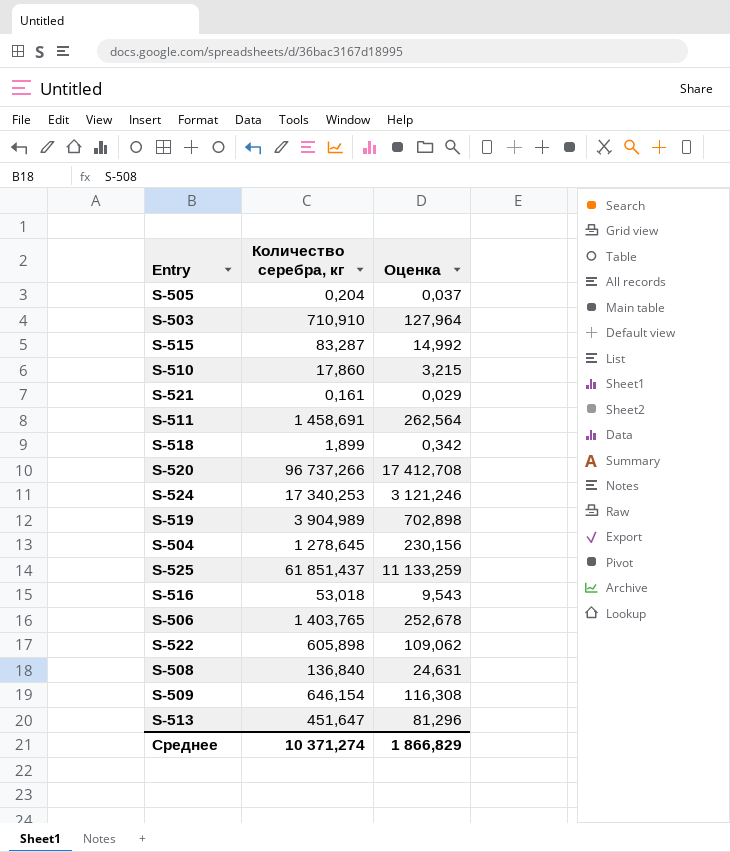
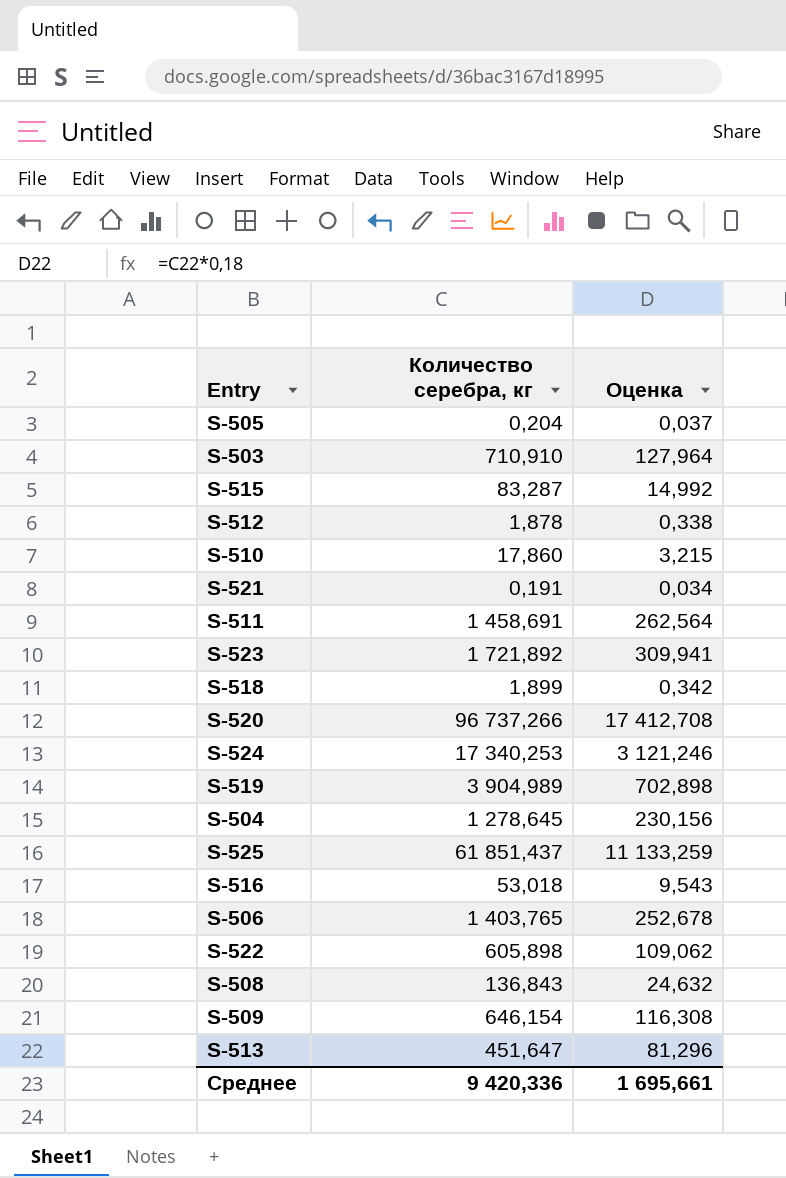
row S-512: none -> 1,878 | 0,338
S-521 | Количество серебра, кг: 0,161 -> 0,191
S-521 | Оценка: 0,029 -> 0,034
row S-523: none -> 1 721,892 | 309,941
S-508 | Количество серебра, кг: 136,840 -> 136,843
S-508 | Оценка: 24,631 -> 24,632
Среднее | Количество серебра, кг: 10 371,274 -> 9 420,336
Среднее | Оценка: 1 866,829 -> 1 695,661

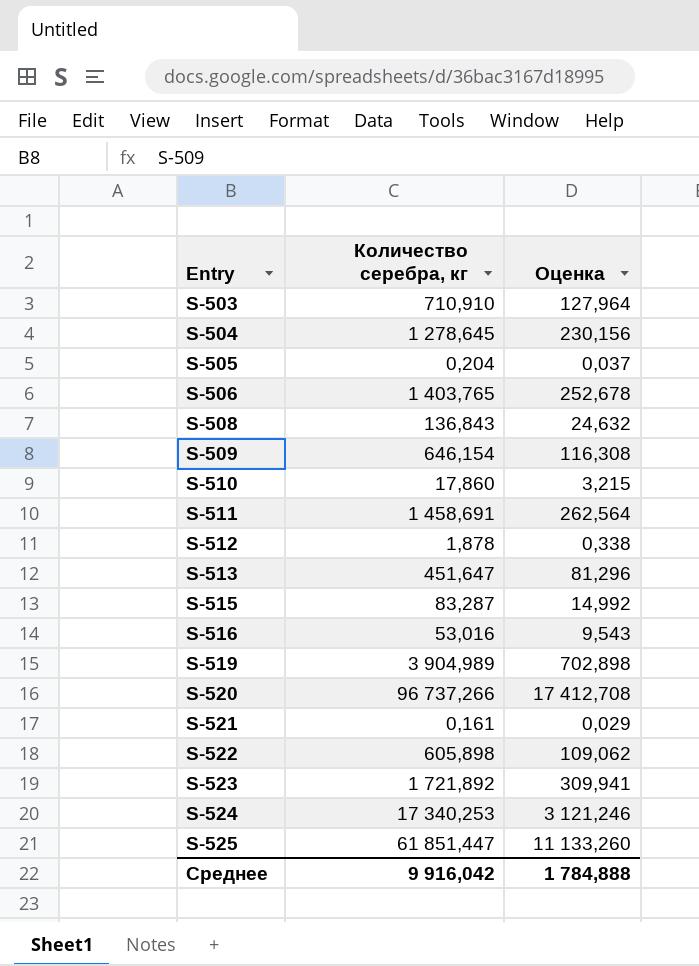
row order: none -> Entry ascending
row S-518: 1,899 | 0,342 -> none
S-516 | Количество серебра, кг: 53,018 -> 53,016
S-521 | Количество серебра, кг: 0,191 -> 0,161
S-521 | Оценка: 0,034 -> 0,029
S-525 | Количество серебра, кг: 61 851,437 -> 61 851,447
S-525 | Оценка: 11 133,259 -> 11 133,260
Среднее | Количество серебра, кг: 9 420,336 -> 9 916,042
Среднее | Оценка: 1 695,661 -> 1 784,888

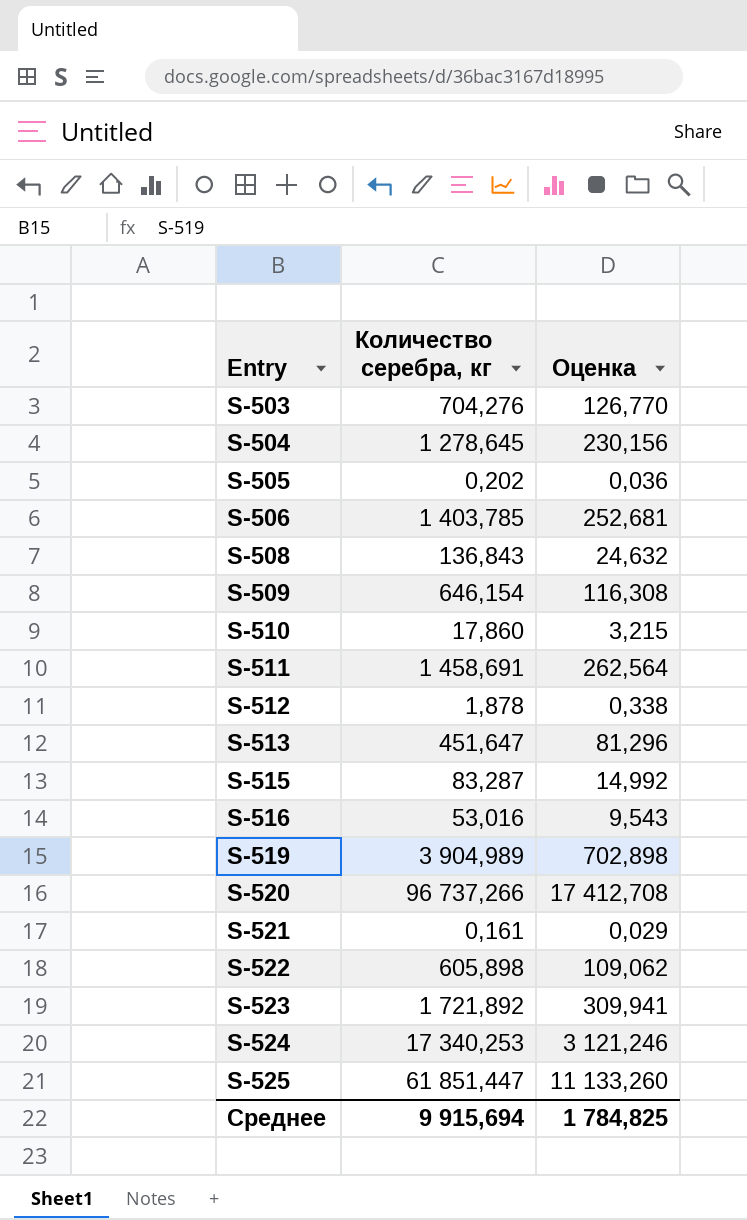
S-503 | Количество серебра, кг: 710,910 -> 704,276
S-503 | Оценка: 127,964 -> 126,770
S-505 | Количество серебра, кг: 0,204 -> 0,202
S-505 | Оценка: 0,037 -> 0,036
S-506 | Количество серебра, кг: 1 403,765 -> 1 403,785
S-506 | Оценка: 252,678 -> 252,681
Среднее | Количество серебра, кг: 9 916,042 -> 9 915,694
Среднее | Оценка: 1 784,888 -> 1 784,825

